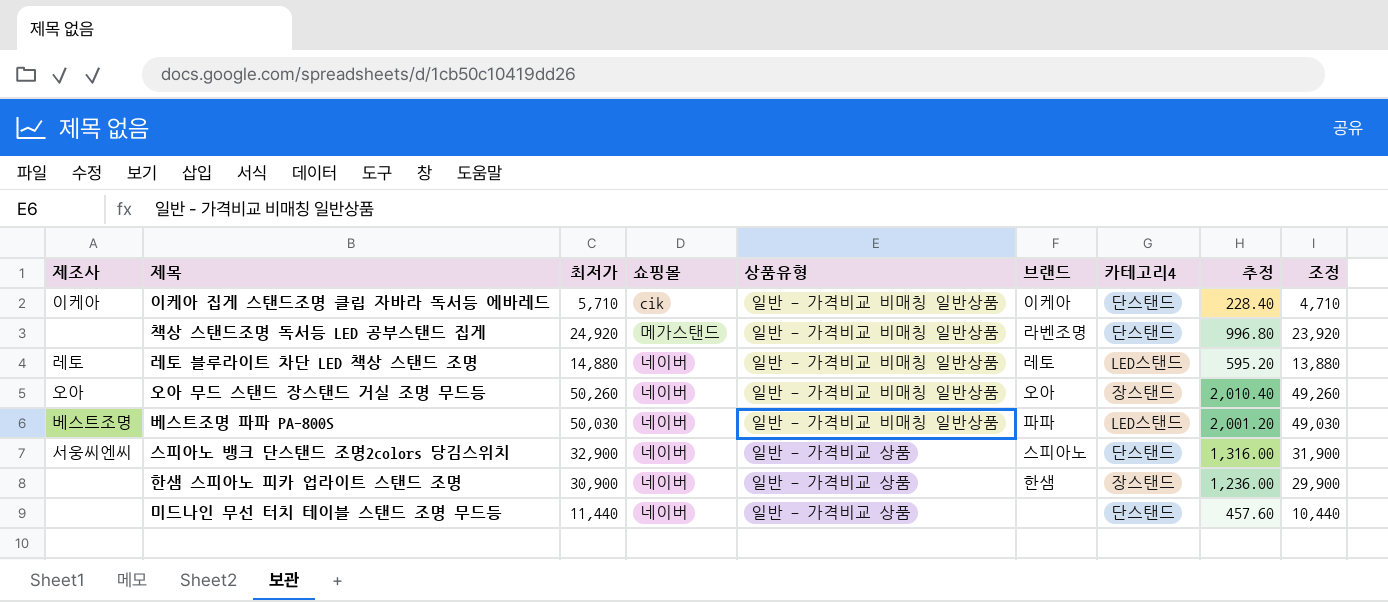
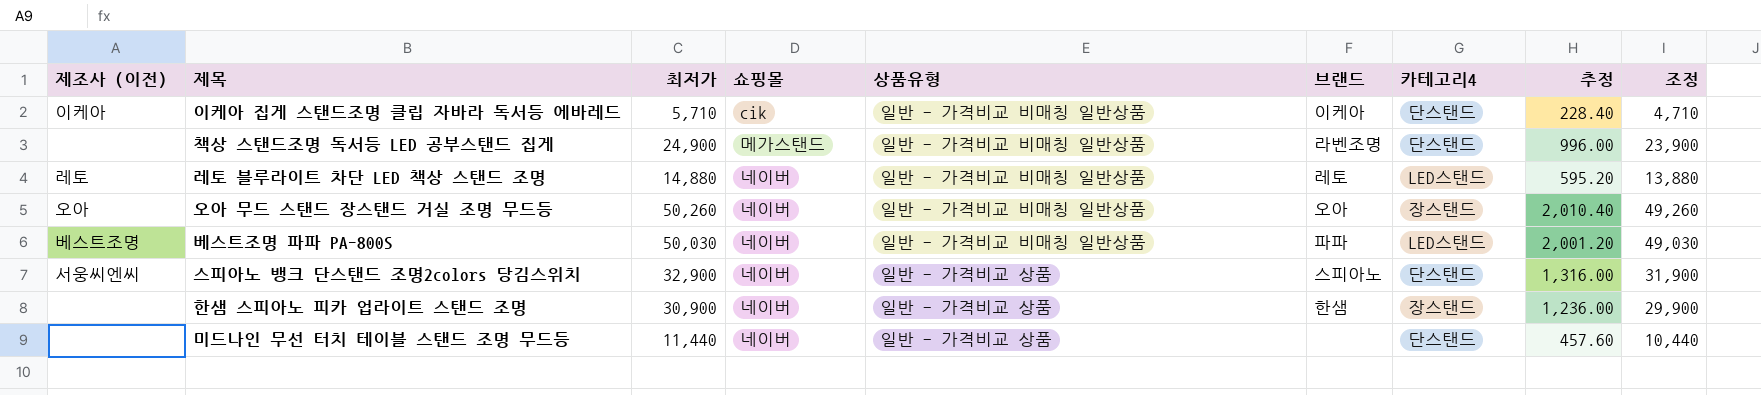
column name: 제조사 -> 제조사 (이전)
책상 스탠드조명 독서등 LED 공부스탠드 집게 | 최저가: 24,920 -> 24,900
책상 스탠드조명 독서등 LED 공부스탠드 집게 | 추정: 996.80 -> 996.00
책상 스탠드조명 독서등 LED 공부스탠드 집게 | 조정: 23,920 -> 23,900

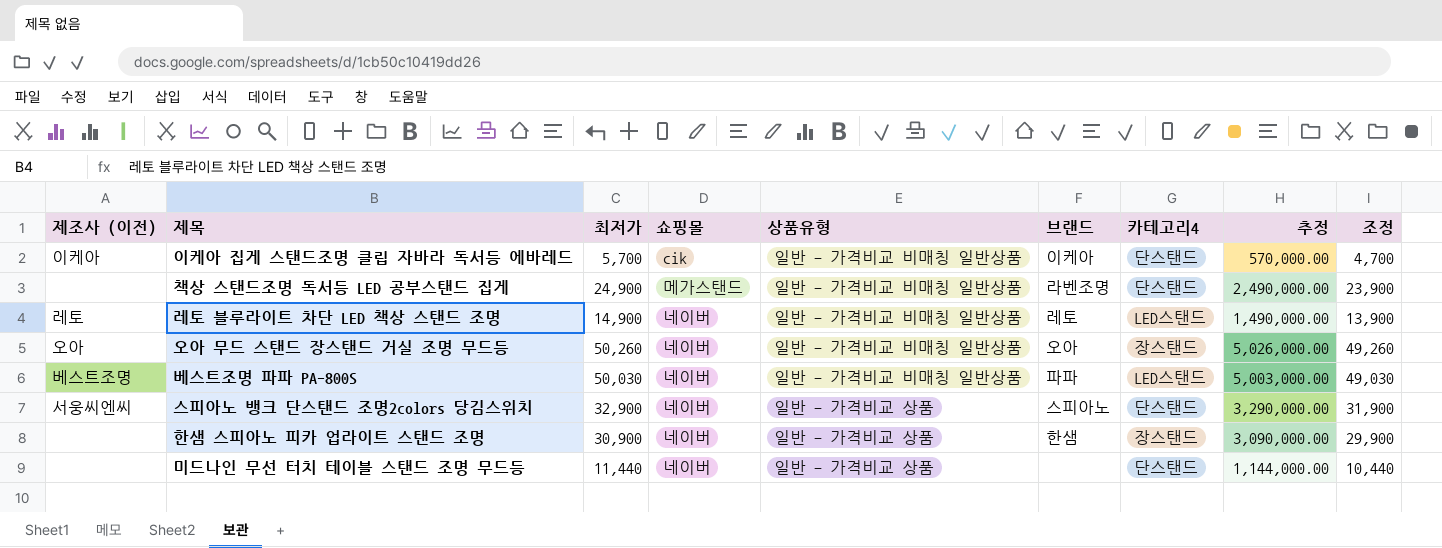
column 추정 | formula: [최저가] * 0.04 -> [최저가] * 100
이케아 집게 스탠드조명 클립 자바라 독서등 에바레드 | 최저가: 5,710 -> 5,700
이케아 집게 스탠드조명 클립 자바라 독서등 에바레드 | 조정: 4,710 -> 4,700
레토 블루라이트 차단 LED 책상 스탠드 조명 | 최저가: 14,880 -> 14,900
레토 블루라이트 차단 LED 책상 스탠드 조명 | 조정: 13,880 -> 13,900

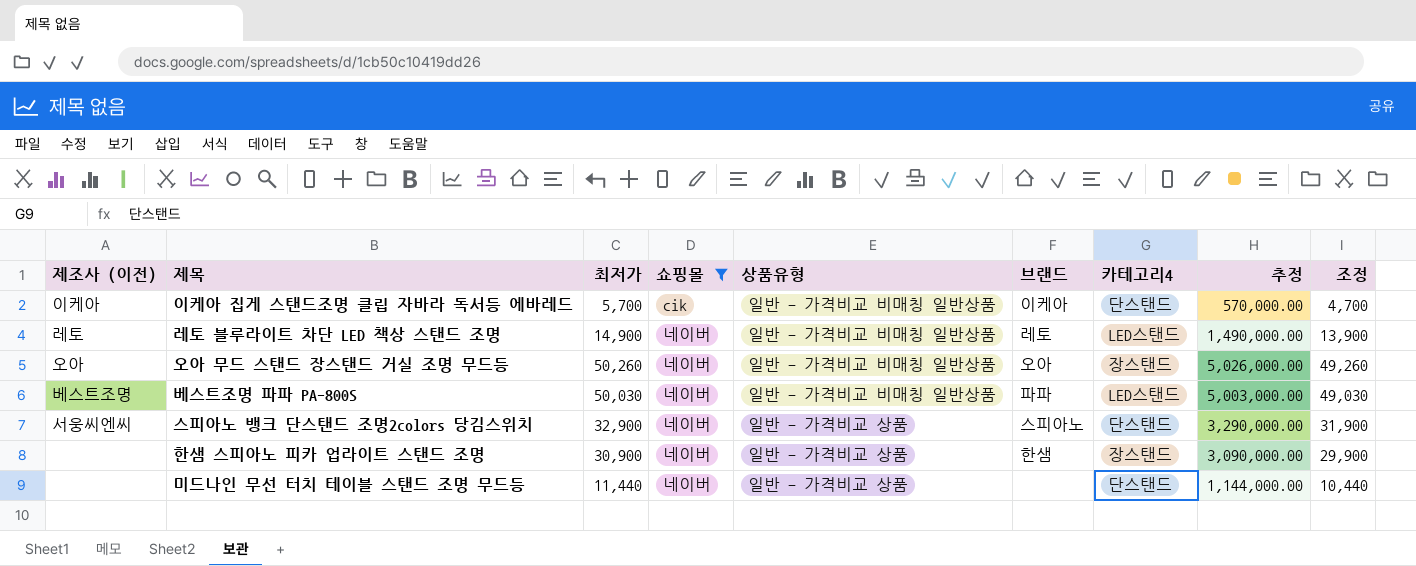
filter: none -> 쇼핑몰 != 메가스탠드

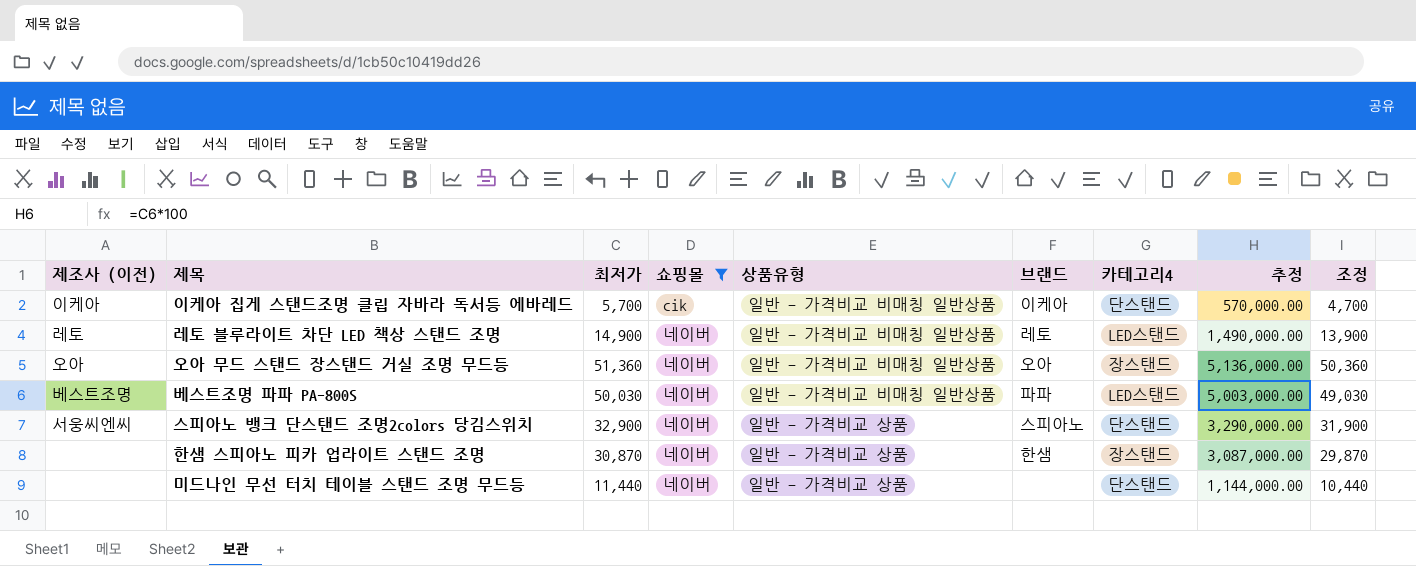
오아 무드 스탠드 장스탠드 거실 조명 무드등 | 최저가: 50,260 -> 51,360
오아 무드 스탠드 장스탠드 거실 조명 무드등 | 추정: 5,026,000.00 -> 5,136,000.00
오아 무드 스탠드 장스탠드 거실 조명 무드등 | 조정: 49,260 -> 50,360
한샘 스피아노 피카 업라이트 스탠드 조명 | 최저가: 30,900 -> 30,870
한샘 스피아노 피카 업라이트 스탠드 조명 | 추정: 3,090,000.00 -> 3,087,000.00
한샘 스피아노 피카 업라이트 스탠드 조명 | 조정: 29,900 -> 29,870

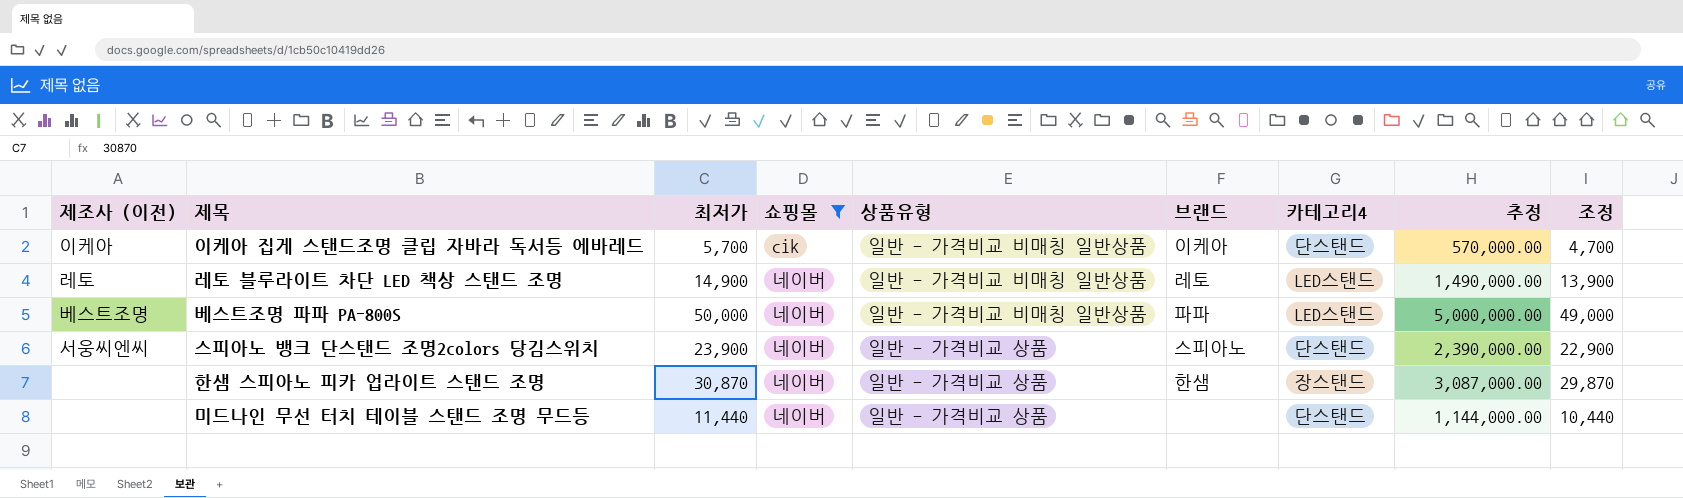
row 오아 무드 스탠드 장스탠드 거실 조명 무드등: 오아 | 51,360 | 네이버 | 일반 - 가격비교 비매칭 일반상품 | 오아 | 장스탠드 | 5,136,000.00 | 50,360 -> none
베스트조명 파파 PA-800S | 최저가: 50,030 -> 50,000
베스트조명 파파 PA-800S | 추정: 5,003,000.00 -> 5,000,000.00
베스트조명 파파 PA-800S | 조정: 49,030 -> 49,000
스피아노 뱅크 단스탠드 조명2colors 당김스위치 | 최저가: 32,900 -> 23,900
스피아노 뱅크 단스탠드 조명2colors 당김스위치 | 추정: 3,290,000.00 -> 2,390,000.00
스피아노 뱅크 단스탠드 조명2colors 당김스위치 | 조정: 31,900 -> 22,900

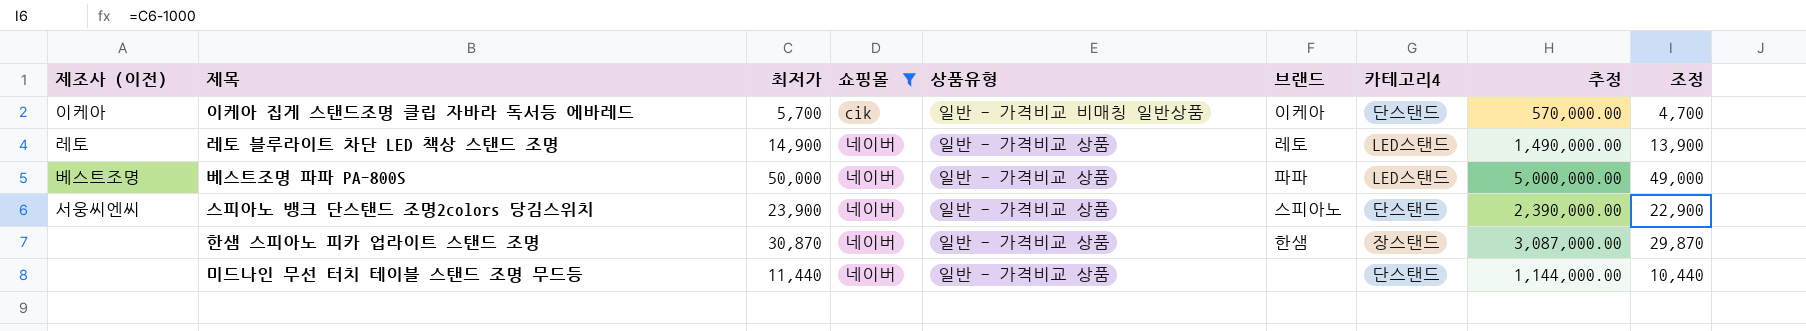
레토 블루라이트 차단 LED 책상 스탠드 조명 | 상품유형: 일반 - 가격비교 비매칭 일반상품 -> 일반 - 가격비교 상품
베스트조명 파파 PA-800S | 상품유형: 일반 - 가격비교 비매칭 일반상품 -> 일반 - 가격비교 상품

